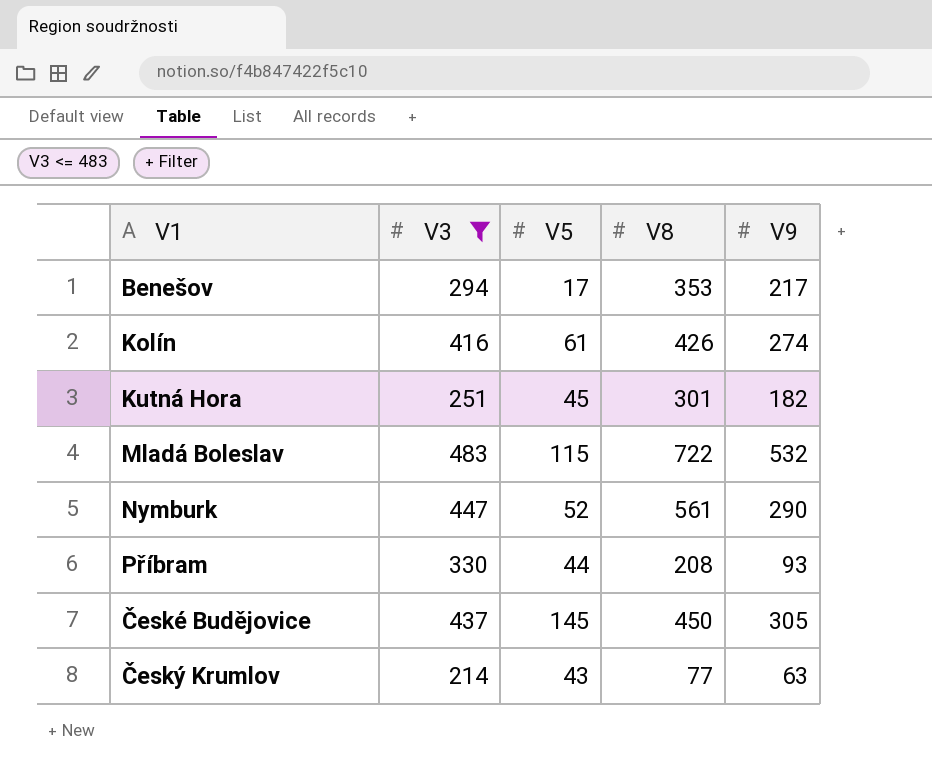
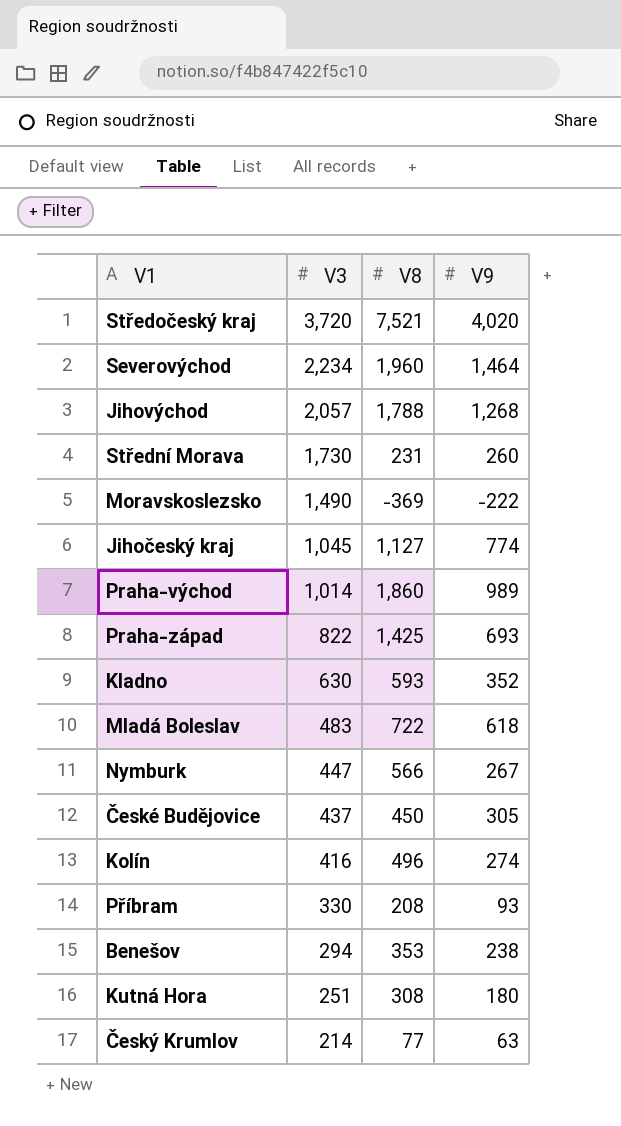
filter: V3 <= 483 -> none
row order: none -> V3 descending
column V5 | position: 3 -> none
Mladá Boleslav | V9: 532 -> 618
Nymburk | V8: 561 -> 566
Nymburk | V9: 290 -> 267
Kolín | V8: 426 -> 496
Benešov | V9: 217 -> 238
Kutná Hora | V8: 301 -> 308
Kutná Hora | V9: 182 -> 180

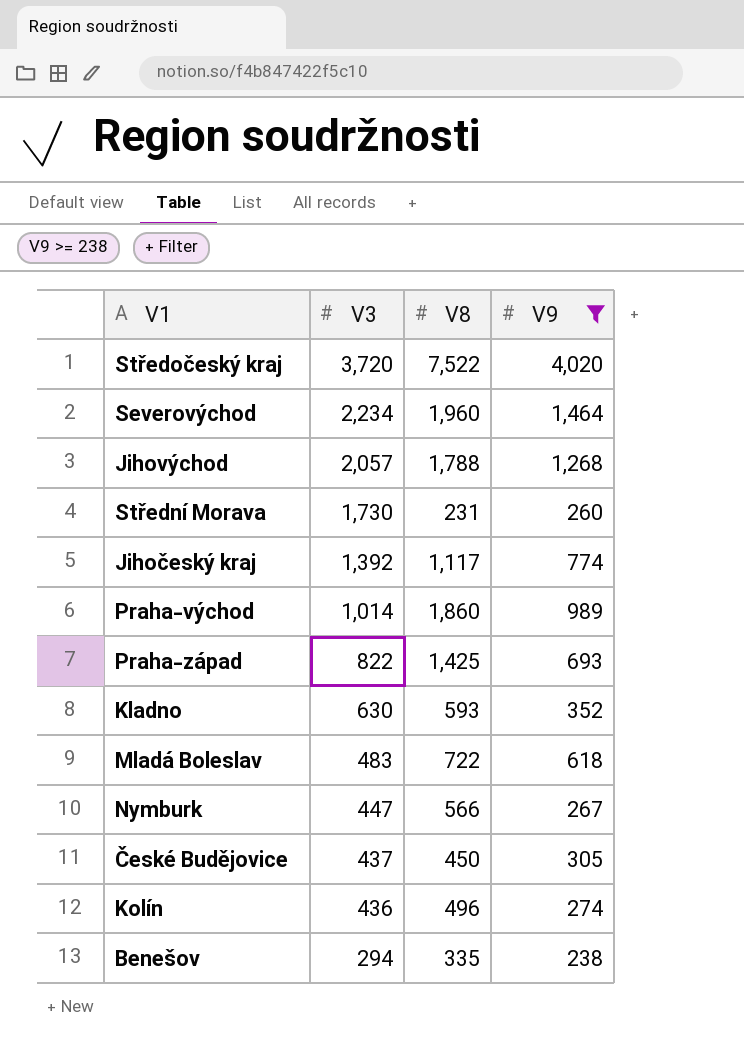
filter: none -> V9 >= 238
Středočeský kraj | V8: 7,521 -> 7,522
Jihočeský kraj | V3: 1,045 -> 1,392
Jihočeský kraj | V8: 1,127 -> 1,117
Kolín | V3: 416 -> 436
Benešov | V8: 353 -> 335

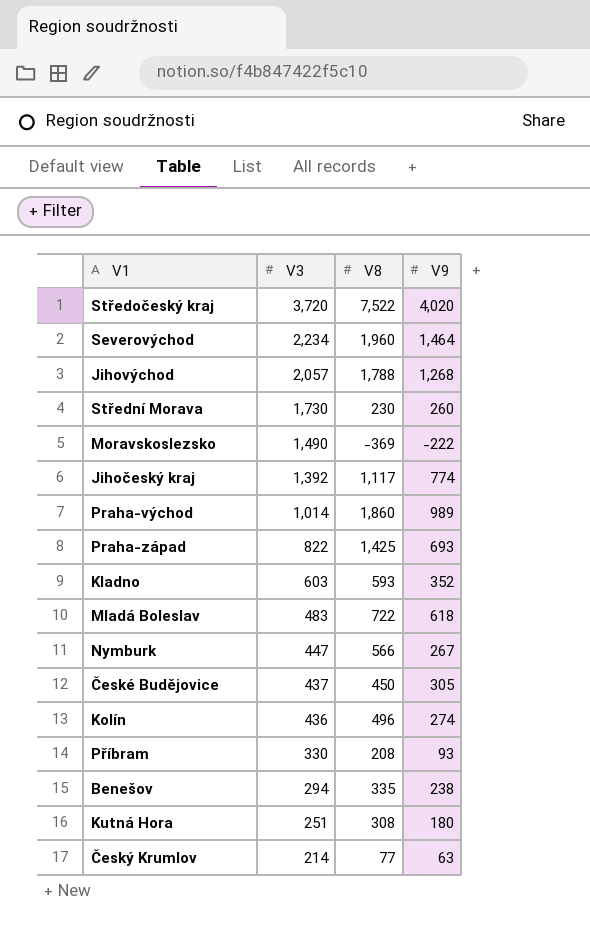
filter: V9 >= 238 -> none
Střední Morava | V8: 231 -> 230
Kladno | V3: 630 -> 603

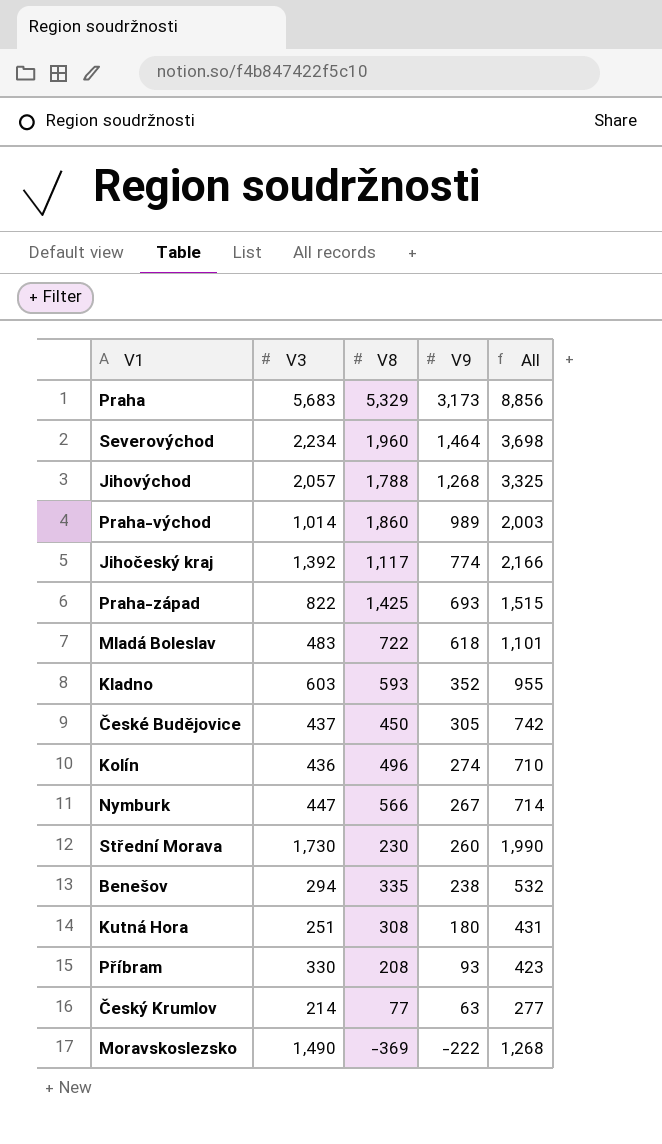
row order: V3 descending -> V9 descending
column All | formula: none -> [V3] + [V9]
row Středočeský kraj: 3,720 | 7,522 | 4,020 -> none
row Praha: none -> 5,683 | 5,329 | 3,173 | 8,856

